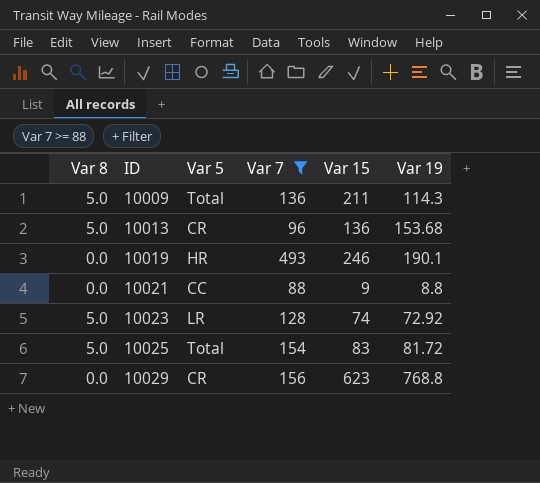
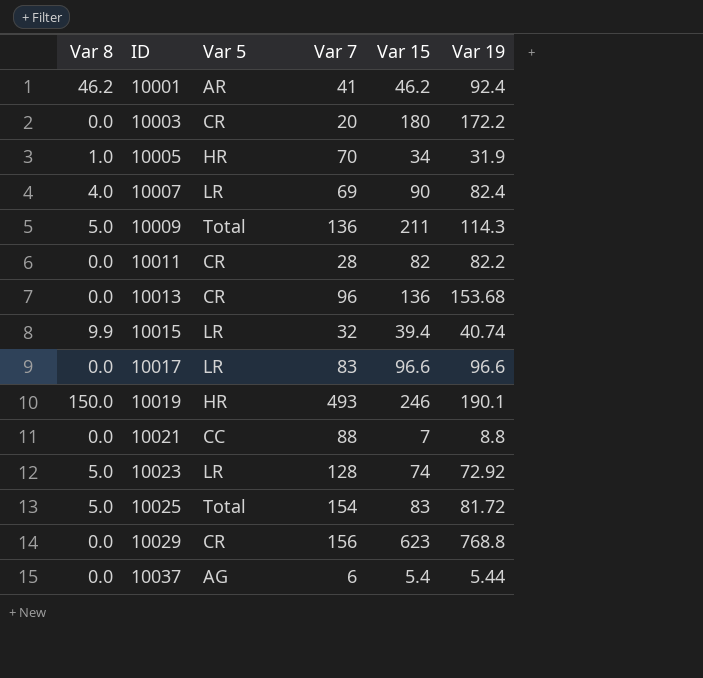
filter: Var 7 >= 88 -> none
10013 | Var 8: 5.0 -> 0.0
10019 | Var 8: 0.0 -> 150.0
10021 | Var 15: 9 -> 7

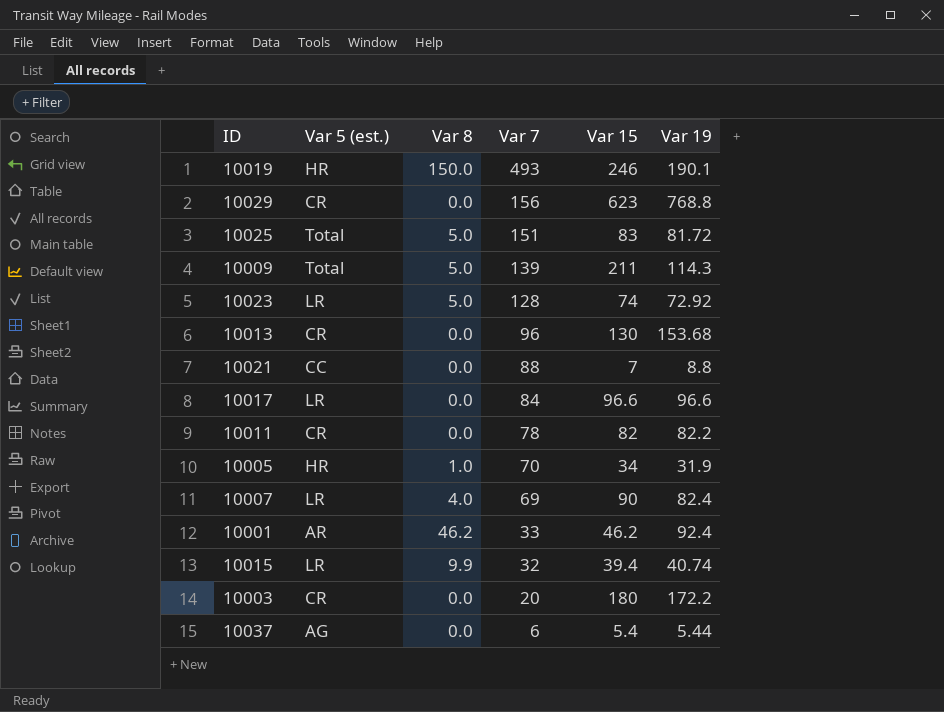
row order: ID ascending -> Var 7 descending
column name: Var 5 -> Var 5 (est.)
column Var 8 | position: 1 -> 3
10025 | Var 7: 154 -> 151
10009 | Var 7: 136 -> 139
10013 | Var 15: 136 -> 130
10017 | Var 7: 83 -> 84
10011 | Var 7: 28 -> 78
10001 | Var 7: 41 -> 33

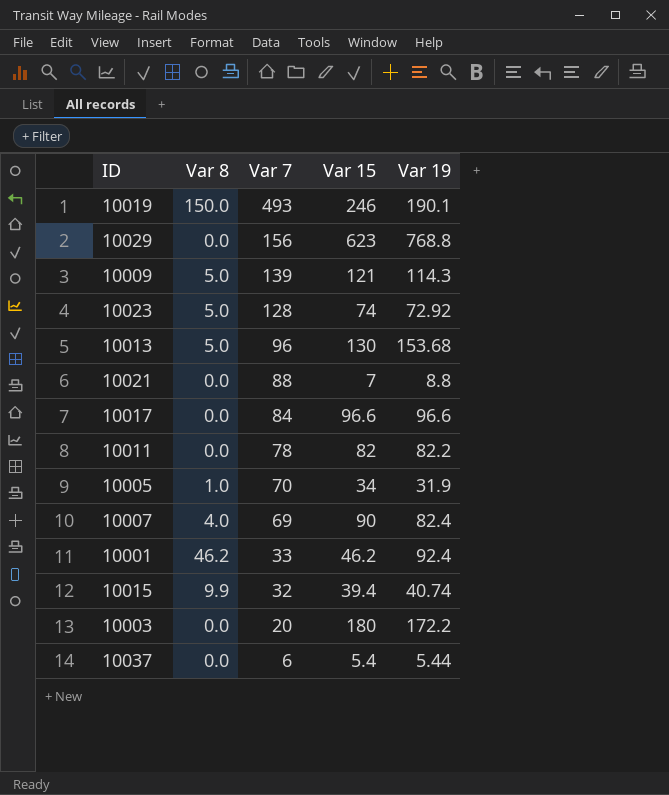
column Var 5 (est.) | position: 2 -> none
row 10025: Total | 5.0 | 151 | 83 | 81.72 -> none
10009 | Var 15: 211 -> 121
10013 | Var 8: 0.0 -> 5.0

